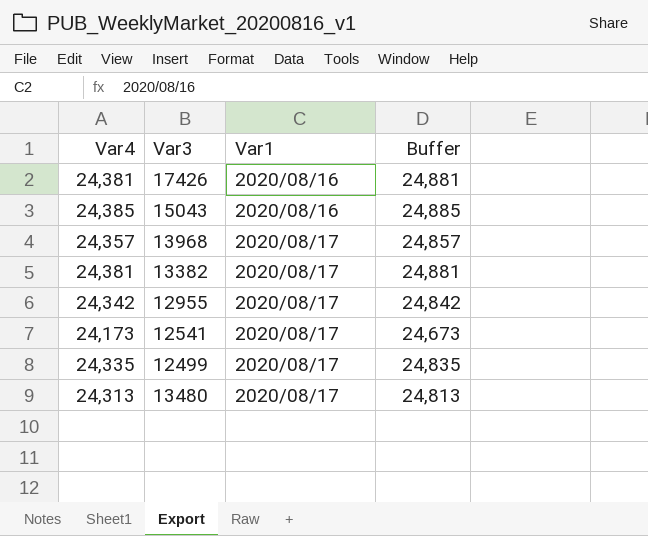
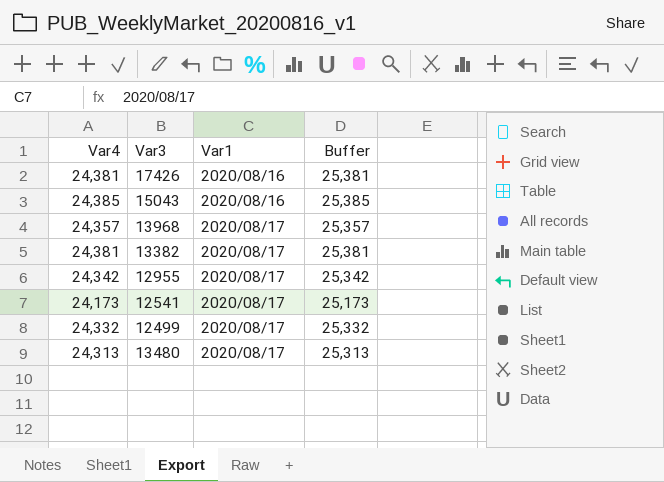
column Buffer | formula: [Var4] + 500 -> [Var4] + 1000
12499 | Var4: 24,335 -> 24,332

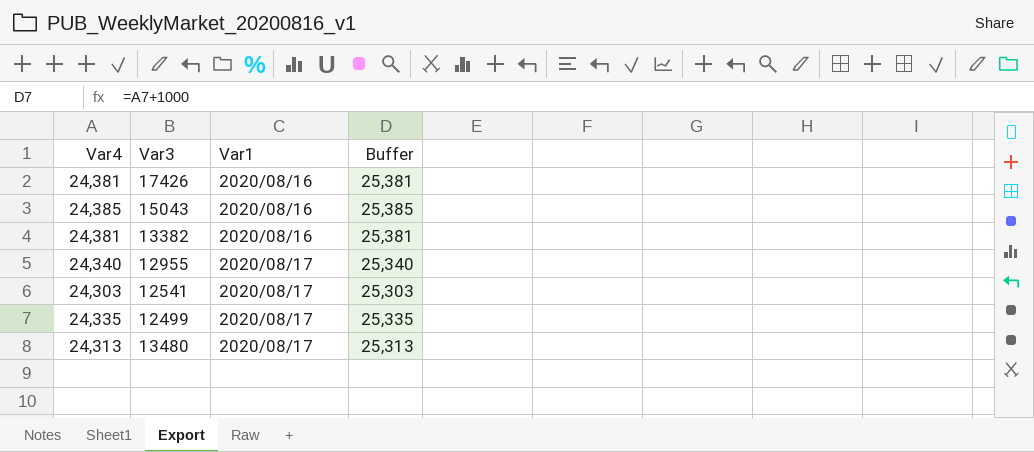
row 13968: 24,357 | 2020/08/17 | 25,357 -> none
13382 | Var1: 2020/08/17 -> 2020/08/16
12955 | Var4: 24,342 -> 24,340
12955 | Buffer: 25,342 -> 25,340
12541 | Var4: 24,173 -> 24,303
12541 | Buffer: 25,173 -> 25,303
12499 | Var4: 24,332 -> 24,335
12499 | Buffer: 25,332 -> 25,335

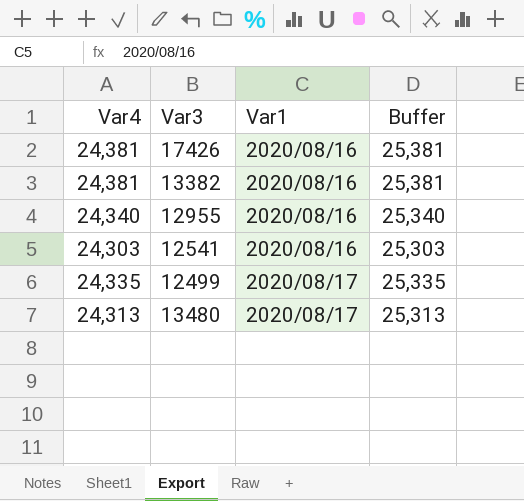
row 15043: 24,385 | 2020/08/16 | 25,385 -> none
12955 | Var1: 2020/08/17 -> 2020/08/16
12541 | Var1: 2020/08/17 -> 2020/08/16

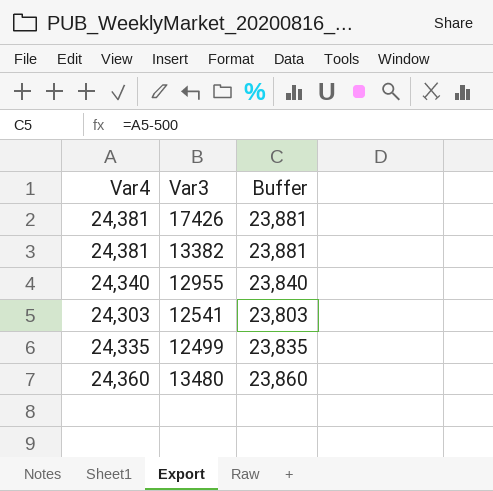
column Var1 | position: 3 -> none
column Buffer | formula: [Var4] + 1000 -> [Var4] - 500
13480 | Var4: 24,313 -> 24,360

